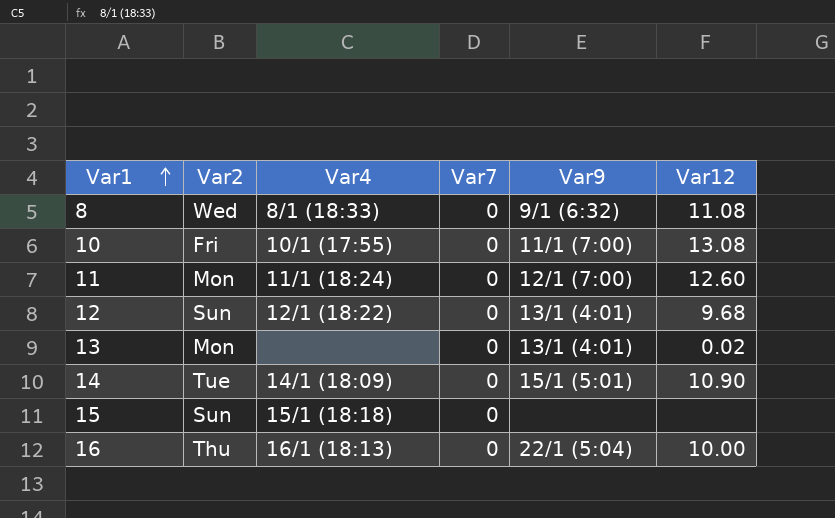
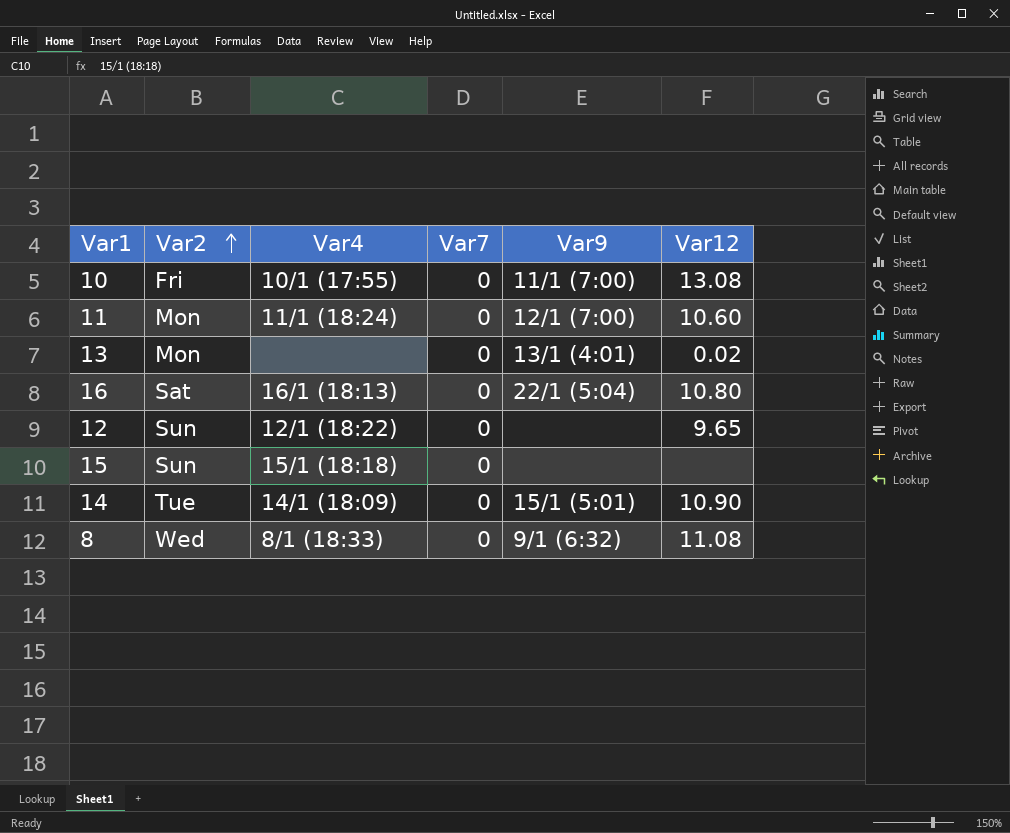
row order: Var1 ascending -> Var2 ascending
11 | Var12: 12.60 -> 10.60
16 | Var2: Thu -> Sat
16 | Var12: 10.00 -> 10.80
12 | Var9: 13/1 (4:01) -> none
12 | Var12: 9.68 -> 9.65

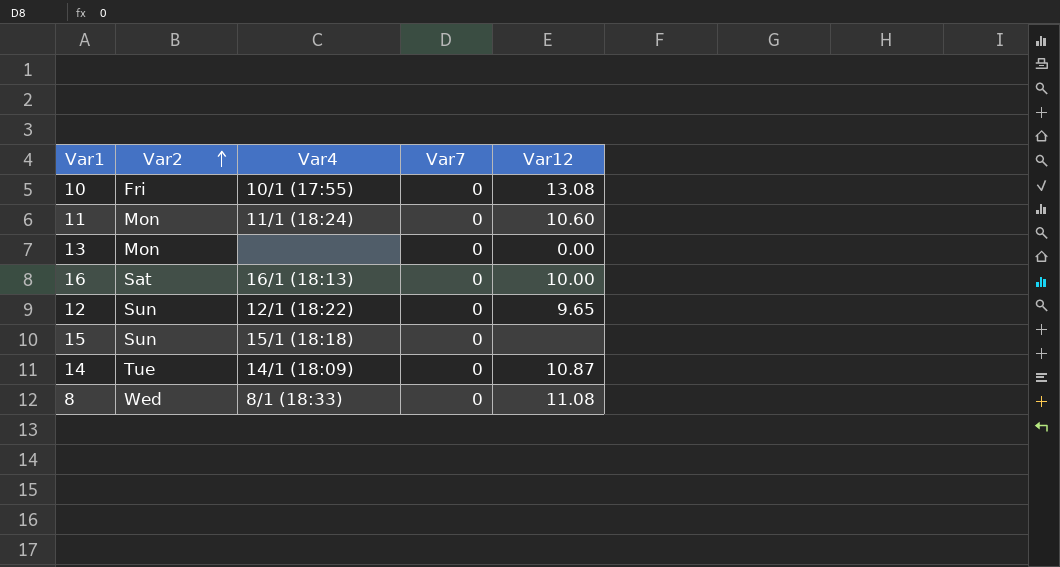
column Var9 | position: 5 -> none
13 | Var12: 0.02 -> 0.00
16 | Var12: 10.80 -> 10.00
14 | Var12: 10.90 -> 10.87

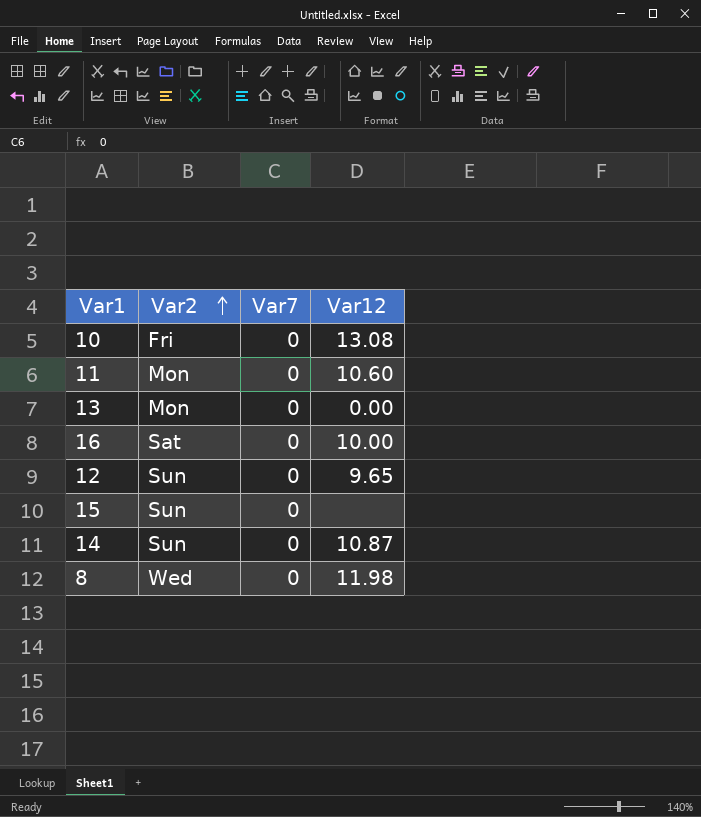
column Var4 | position: 3 -> none
14 | Var2: Tue -> Sun
8 | Var12: 11.08 -> 11.98

